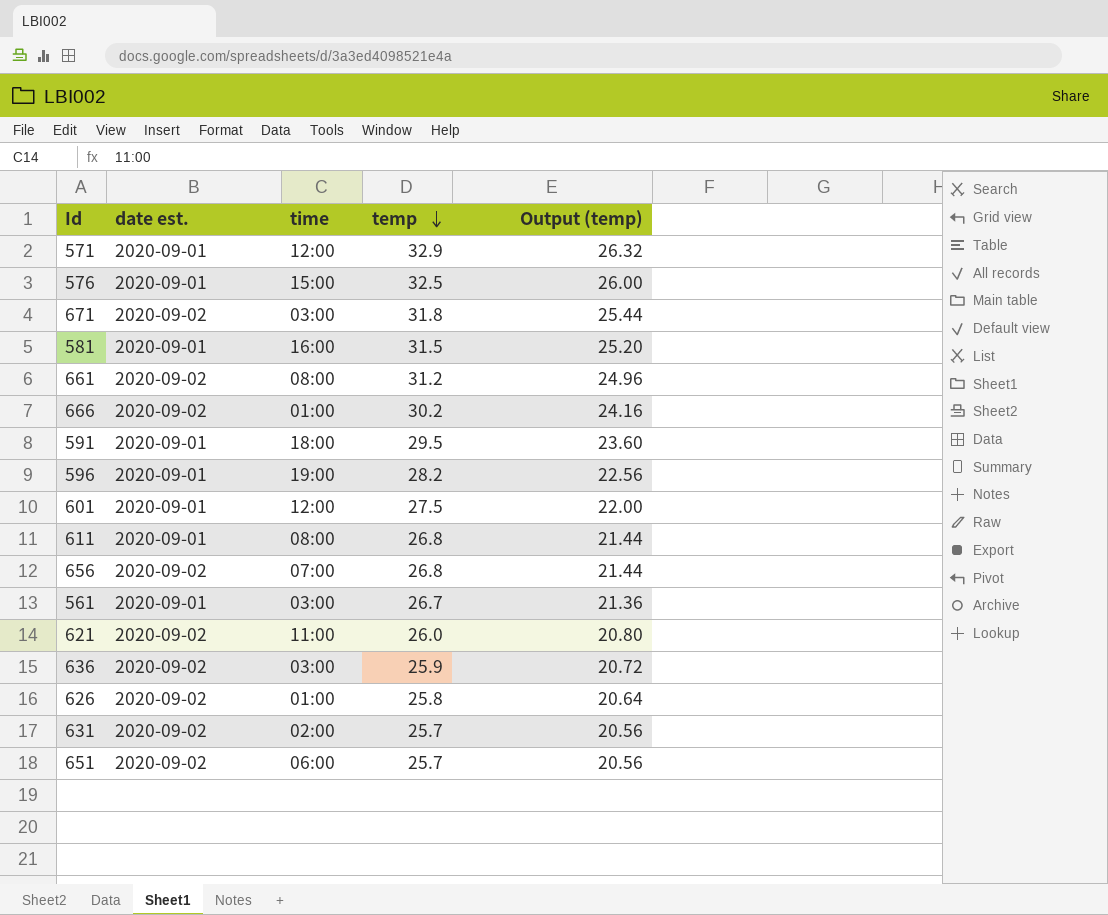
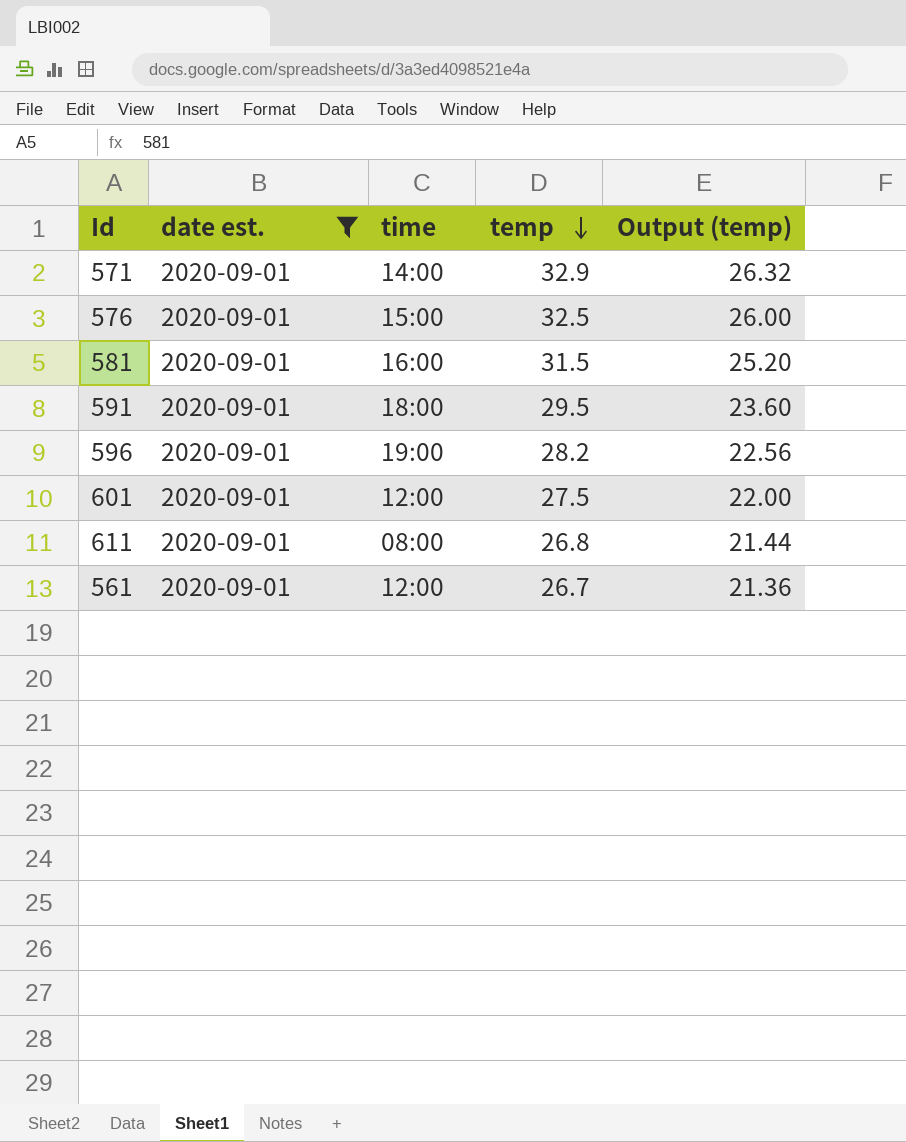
filter: none -> date est. = 2020-09-01
571 | time: 12:00 -> 14:00
561 | time: 03:00 -> 12:00

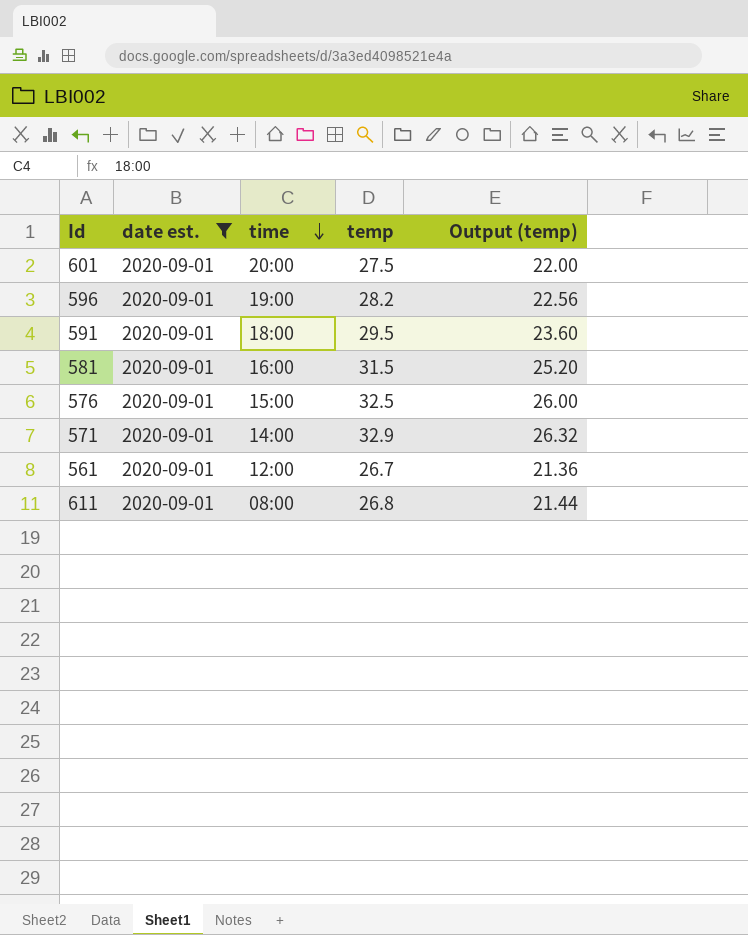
row order: temp descending -> time descending
601 | time: 12:00 -> 20:00

